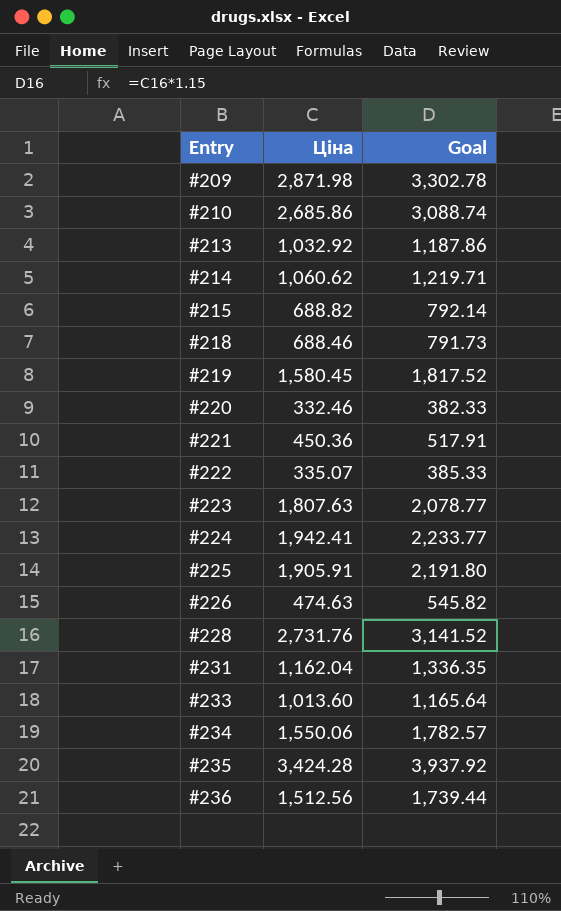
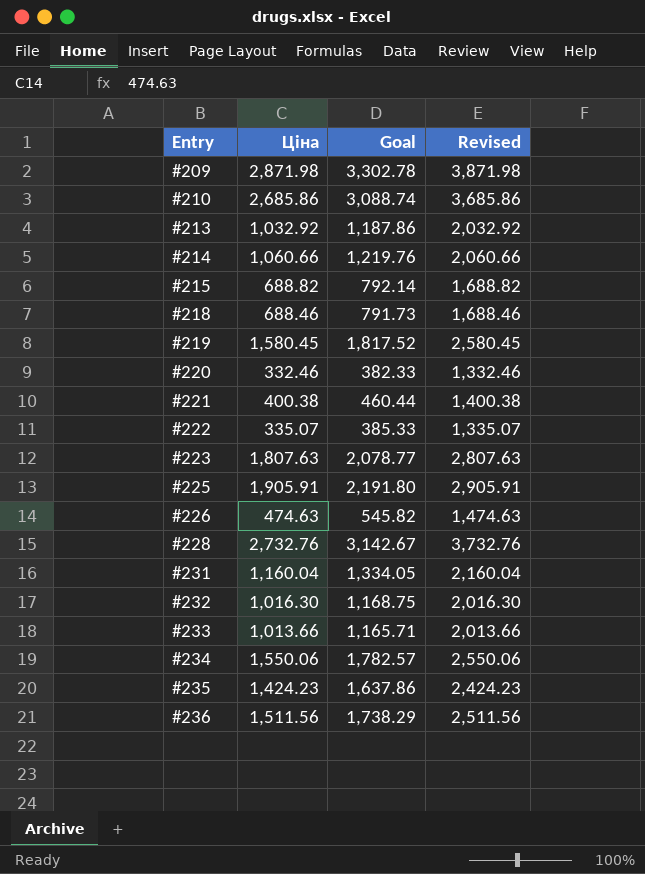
column Revised | formula: none -> [Ціна] + 1000
row #224: 1,942.41 | 2,233.77 -> none
#214 | Ціна: 1,060.62 -> 1,060.66
#214 | Goal: 1,219.71 -> 1,219.76
#221 | Ціна: 450.36 -> 400.38
#221 | Goal: 517.91 -> 460.44
#228 | Ціна: 2,731.76 -> 2,732.76
#228 | Goal: 3,141.52 -> 3,142.67
#231 | Ціна: 1,162.04 -> 1,160.04
#231 | Goal: 1,336.35 -> 1,334.05
row #232: none -> 1,016.30 | 1,168.75 | 2,016.30
#233 | Ціна: 1,013.60 -> 1,013.66
#233 | Goal: 1,165.64 -> 1,165.71
#235 | Ціна: 3,424.28 -> 1,424.23
#235 | Goal: 3,937.92 -> 1,637.86
#236 | Ціна: 1,512.56 -> 1,511.56
#236 | Goal: 1,739.44 -> 1,738.29

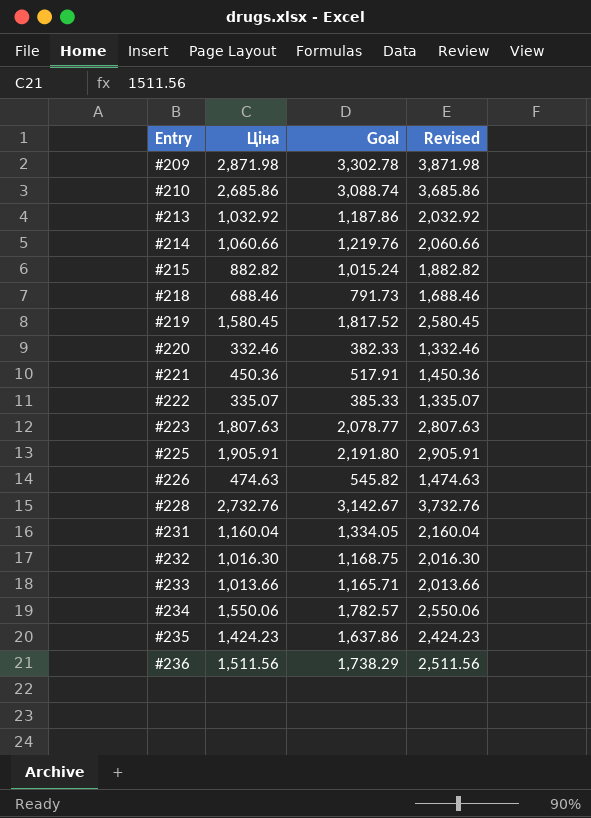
#215 | Ціна: 688.82 -> 882.82
#215 | Goal: 792.14 -> 1,015.24
#215 | Revised: 1,688.82 -> 1,882.82
#221 | Ціна: 400.38 -> 450.36
#221 | Goal: 460.44 -> 517.91
#221 | Revised: 1,400.38 -> 1,450.36

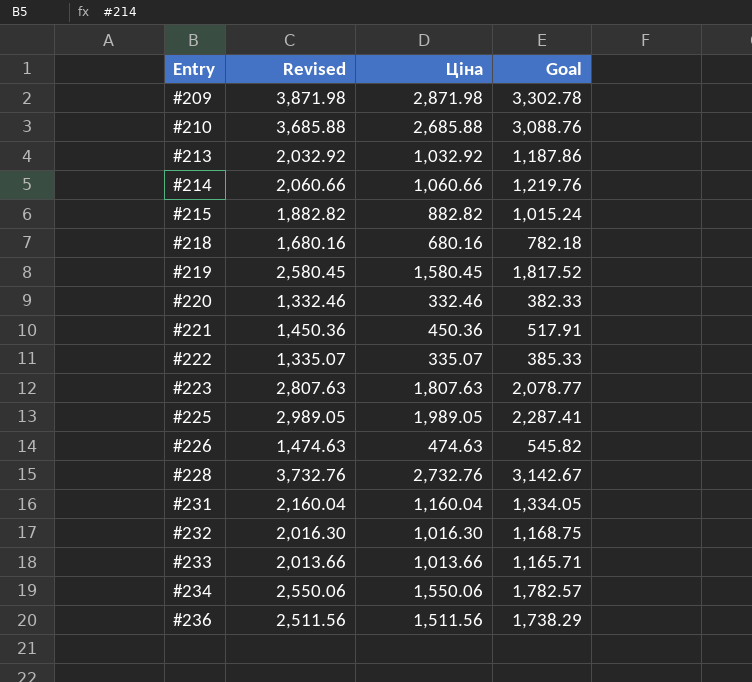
column Revised | position: 4 -> 2
row #235: 1,424.23 | 1,637.86 | 2,424.23 -> none
#210 | Revised: 3,685.86 -> 3,685.88
#210 | Ціна: 2,685.86 -> 2,685.88
#210 | Goal: 3,088.74 -> 3,088.76
#218 | Revised: 1,688.46 -> 1,680.16
#218 | Ціна: 688.46 -> 680.16
#218 | Goal: 791.73 -> 782.18
#225 | Revised: 2,905.91 -> 2,989.05
#225 | Ціна: 1,905.91 -> 1,989.05
#225 | Goal: 2,191.80 -> 2,287.41

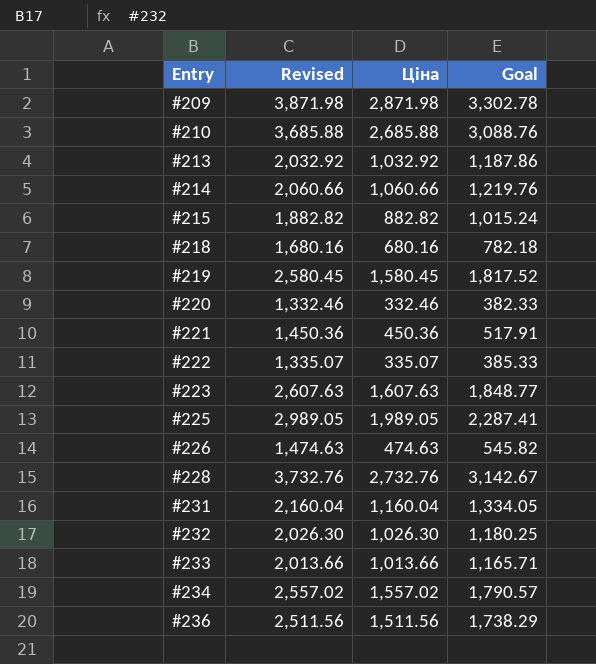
#223 | Revised: 2,807.63 -> 2,607.63
#223 | Ціна: 1,807.63 -> 1,607.63
#223 | Goal: 2,078.77 -> 1,848.77
#232 | Revised: 2,016.30 -> 2,026.30
#232 | Ціна: 1,016.30 -> 1,026.30
#232 | Goal: 1,168.75 -> 1,180.25
#234 | Revised: 2,550.06 -> 2,557.02
#234 | Ціна: 1,550.06 -> 1,557.02
#234 | Goal: 1,782.57 -> 1,790.57

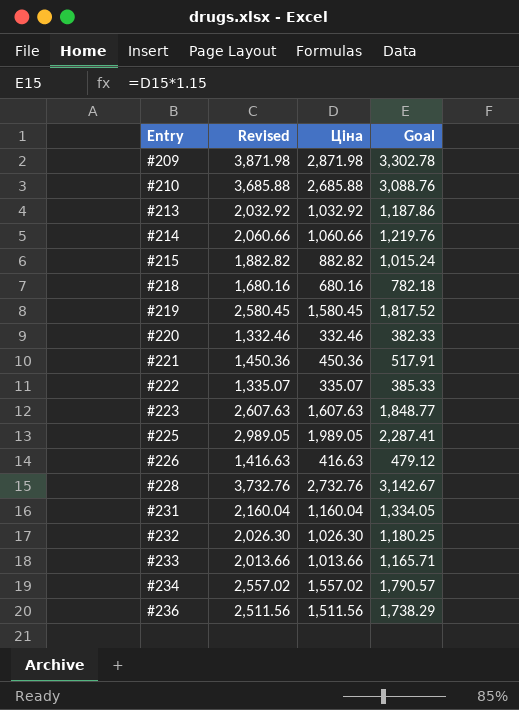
#226 | Revised: 1,474.63 -> 1,416.63
#226 | Ціна: 474.63 -> 416.63
#226 | Goal: 545.82 -> 479.12

